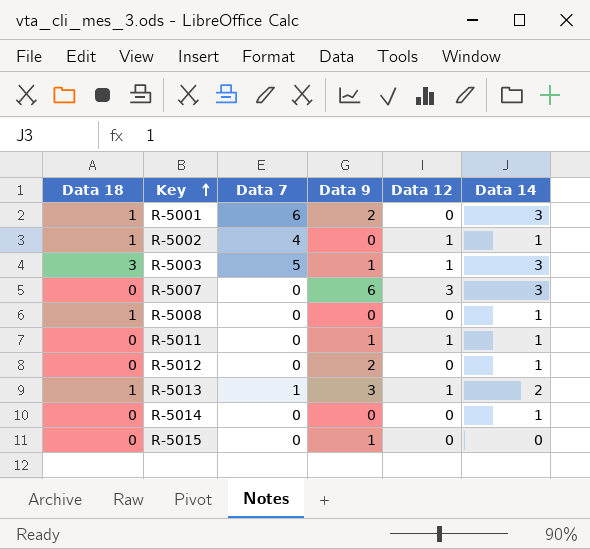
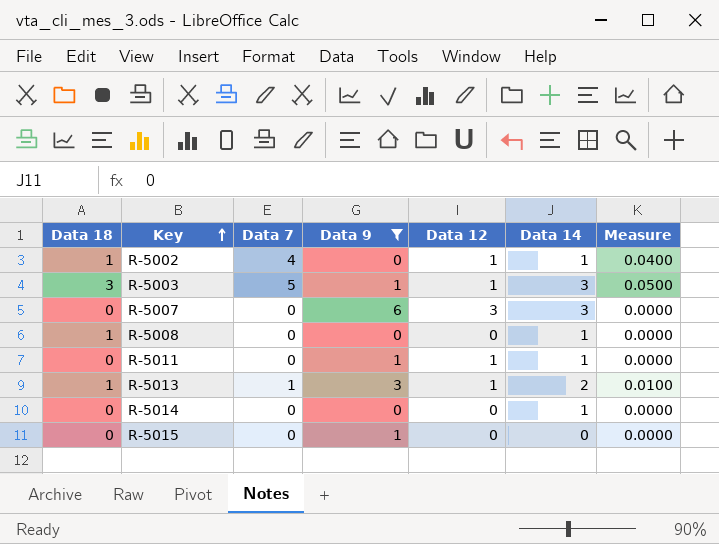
filter: none -> Data 9 != 2
column Measure | formula: none -> [Data 7] * 0.01

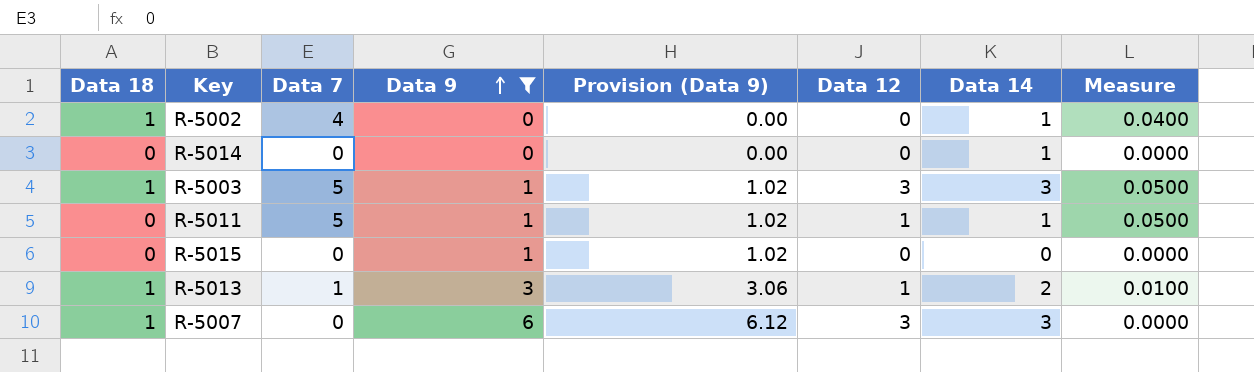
row order: Key ascending -> Data 9 ascending
column Provision (Data 9) | formula: none -> [Data 9] * 1.02
row R-5008: 1 | 0 | 0 | 0 | 1 | 0.0000 -> none
R-5002 | Data 12: 1 -> 0
R-5003 | Data 18: 3 -> 1
R-5003 | Data 12: 1 -> 3
R-5011 | Data 7: 0 -> 5
R-5011 | Measure: 0.0000 -> 0.0500
R-5007 | Data 18: 0 -> 1

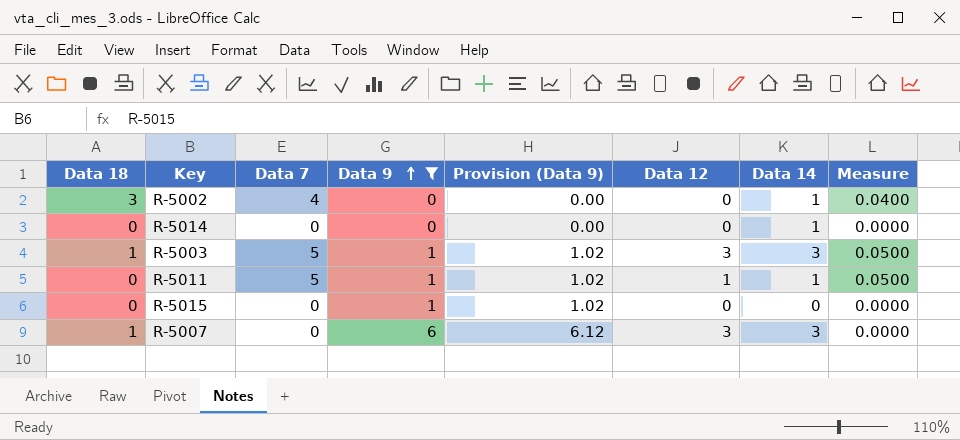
row R-5013: 1 | 1 | 3 | 3.06 | 1 | 2 | 0.0100 -> none
R-5002 | Data 18: 1 -> 3

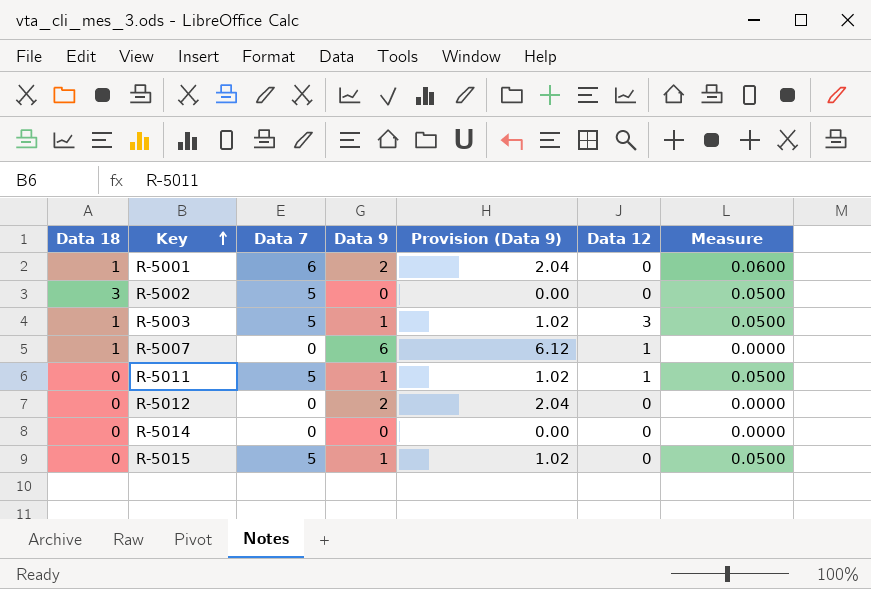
filter: Data 9 != 2 -> none
row order: Data 9 ascending -> Key ascending
column Data 14 | position: 7 -> none
R-5002 | Data 7: 4 -> 5
R-5002 | Measure: 0.0400 -> 0.0500
R-5007 | Data 12: 3 -> 1
R-5015 | Data 7: 0 -> 5
R-5015 | Measure: 0.0000 -> 0.0500

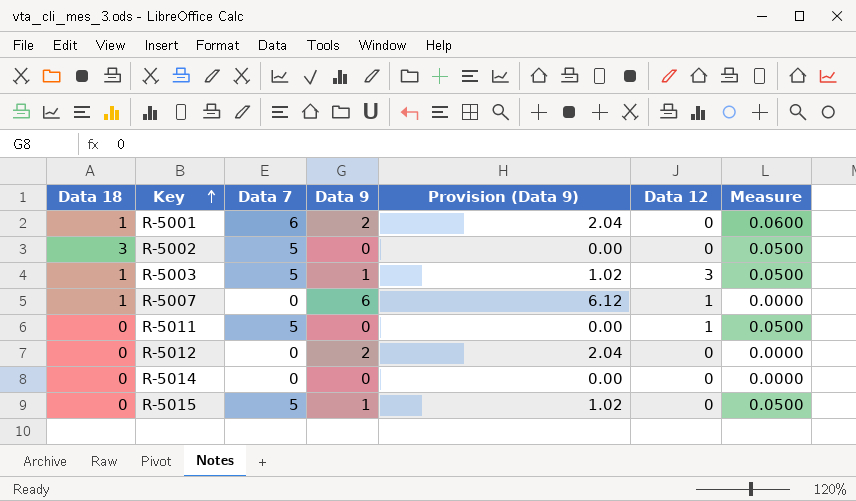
R-5011 | Data 9: 1 -> 0
R-5011 | Provision (Data 9): 1.02 -> 0.00

